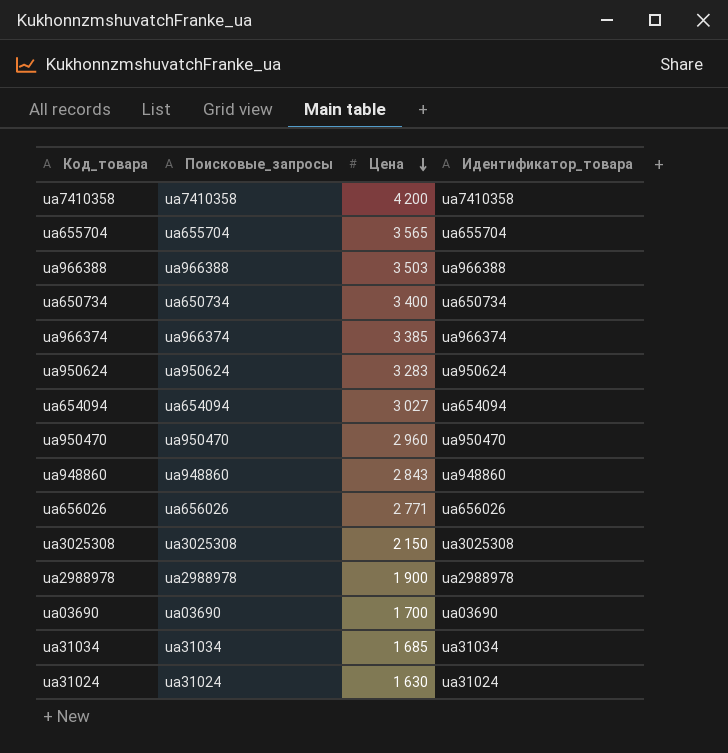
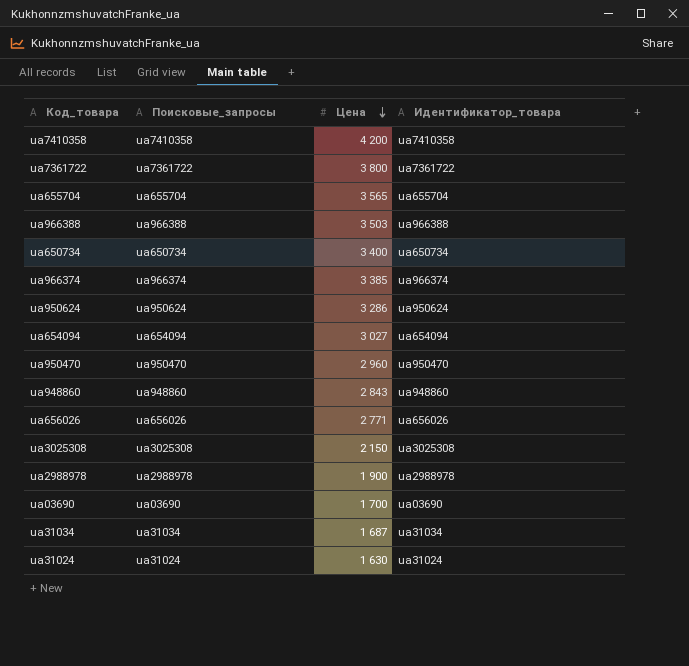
row ua7361722: none -> ua7361722 | 3 800 | ua7361722
ua950624 | Цена: 3 283 -> 3 286
ua31034 | Цена: 1 685 -> 1 687

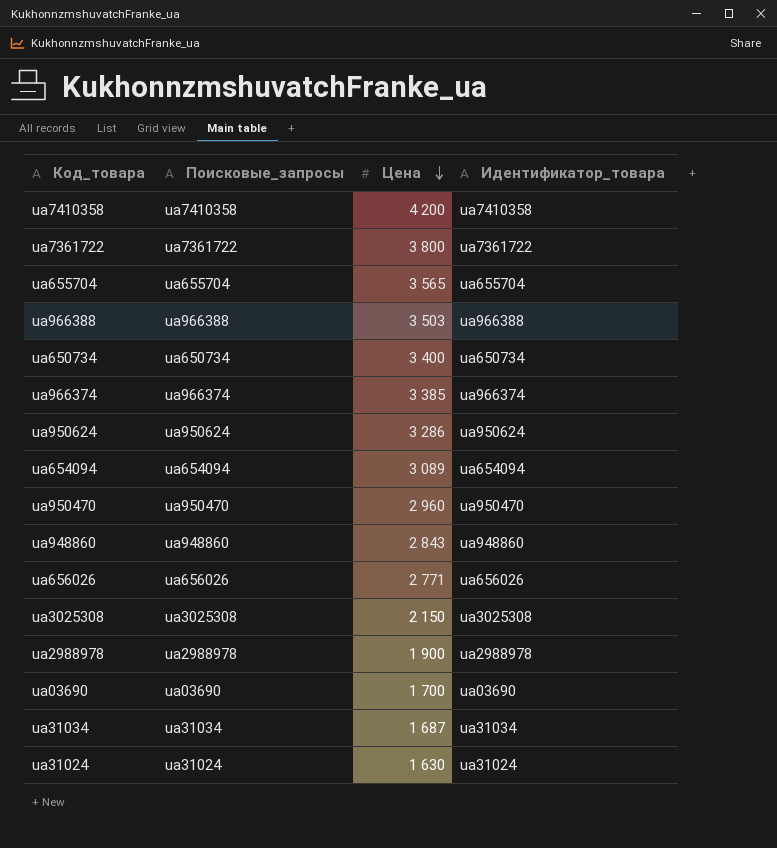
ua654094 | Цена: 3 027 -> 3 089

